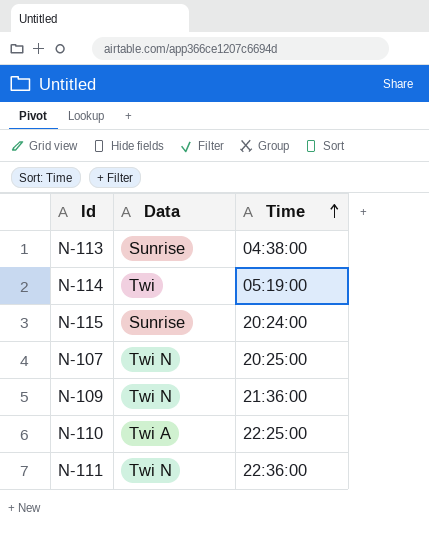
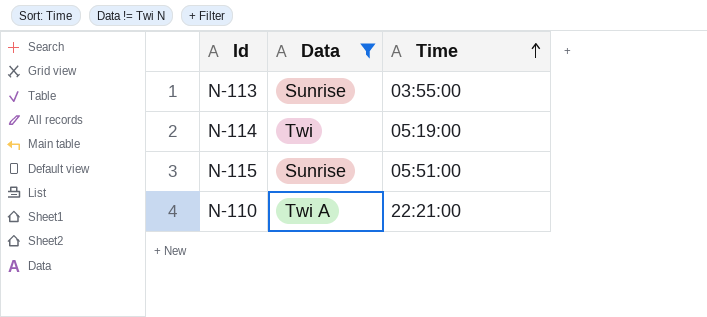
filter: none -> Data != Twi N
N-113 | Time: 04:38:00 -> 03:55:00
N-115 | Time: 20:24:00 -> 05:51:00
N-110 | Time: 22:25:00 -> 22:21:00

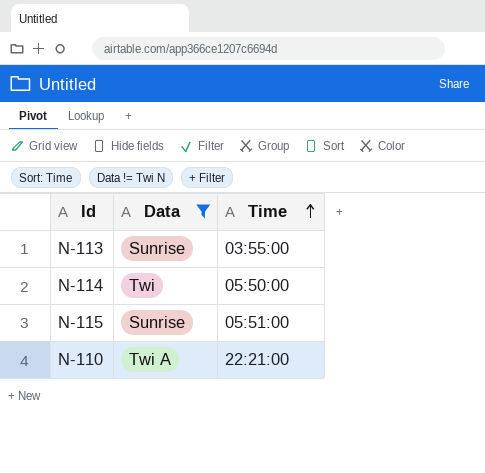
N-114 | Time: 05:19:00 -> 05:50:00

